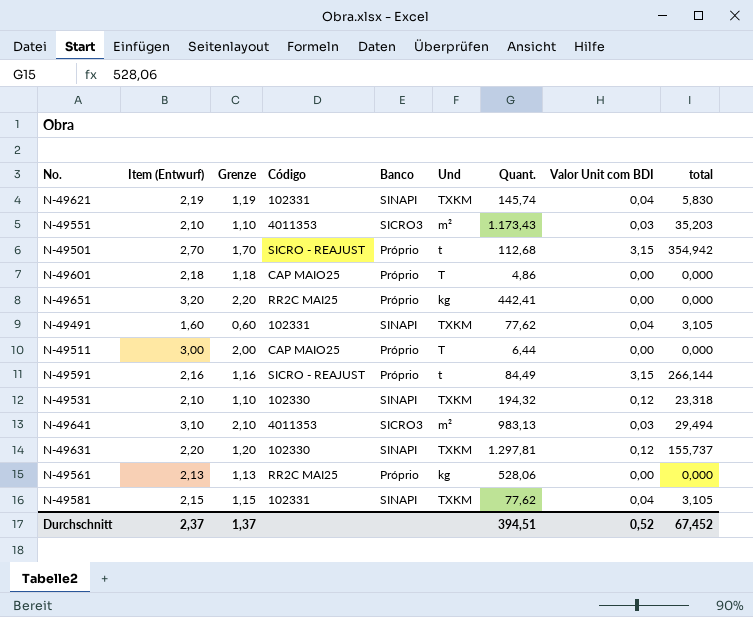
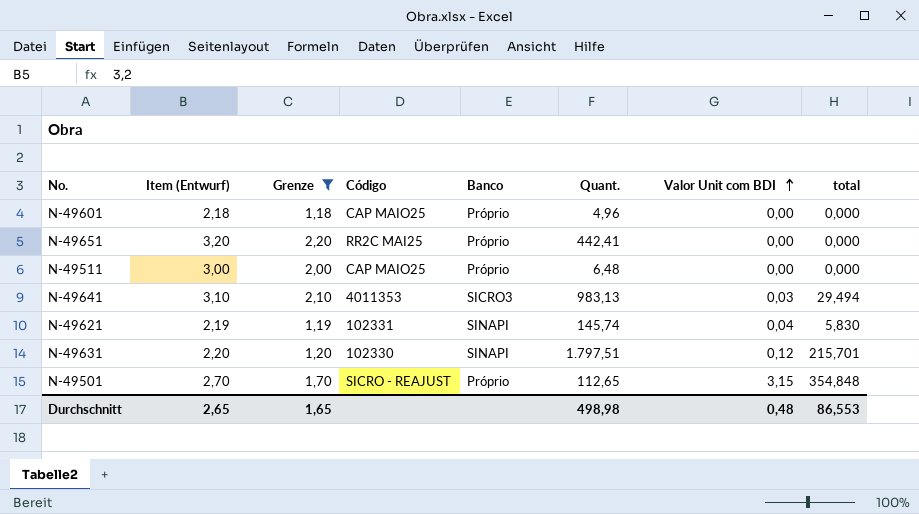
filter: none -> Grenze >= 1,18
row order: none -> Valor Unit com BDI ascending
column Und | position: 6 -> none
N-49601 | Quant.: 4,86 -> 4,96
N-49511 | Quant.: 6,44 -> 6,48
N-49631 | Quant.: 1.297,81 -> 1.797,51
N-49631 | total: 155,737 -> 215,701
N-49501 | Quant.: 112,68 -> 112,65
N-49501 | total: 354,942 -> 354,848
Durchschnitt | Item (Entwurf): 2,37 -> 2,65
Durchschnitt | Grenze: 1,37 -> 1,65
Durchschnitt | Quant.: 394,51 -> 498,98
Durchschnitt | Valor Unit com BDI: 0,52 -> 0,48
Durchschnitt | total: 67,452 -> 86,553

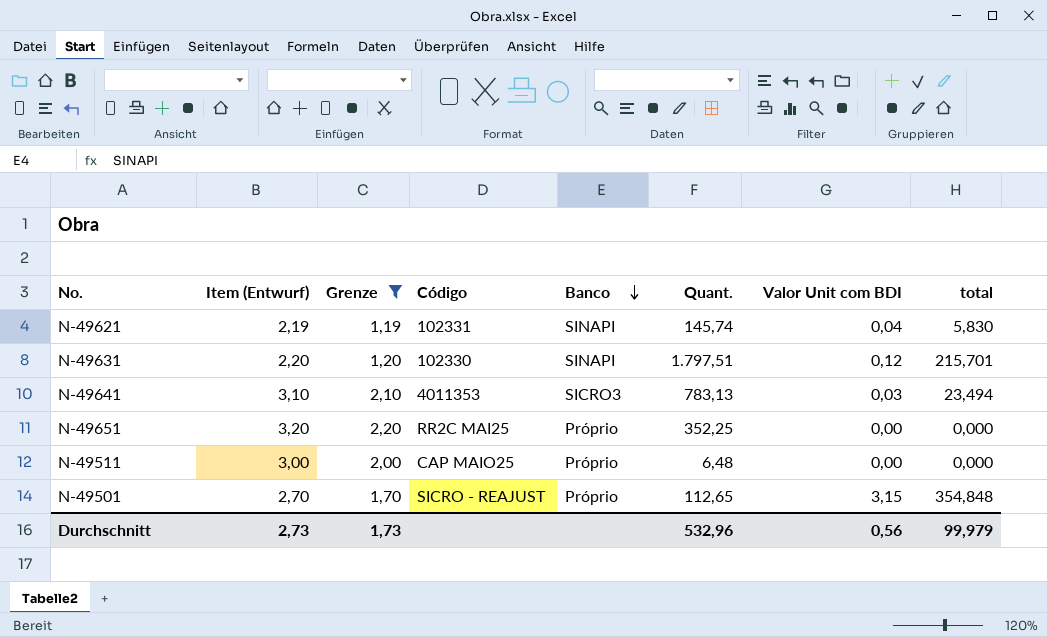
row order: Valor Unit com BDI ascending -> Banco descending
row N-49601: 2,18 | 1,18 | CAP MAIO25 | Próprio | 4,96 | 0,00 | 0,000 -> none
N-49641 | Quant.: 983,13 -> 783,13
N-49641 | total: 29,494 -> 23,494
N-49651 | Quant.: 442,41 -> 352,25
Durchschnitt | Item (Entwurf): 2,65 -> 2,73
Durchschnitt | Grenze: 1,65 -> 1,73
Durchschnitt | Quant.: 498,98 -> 532,96
Durchschnitt | Valor Unit com BDI: 0,48 -> 0,56
Durchschnitt | total: 86,553 -> 99,979

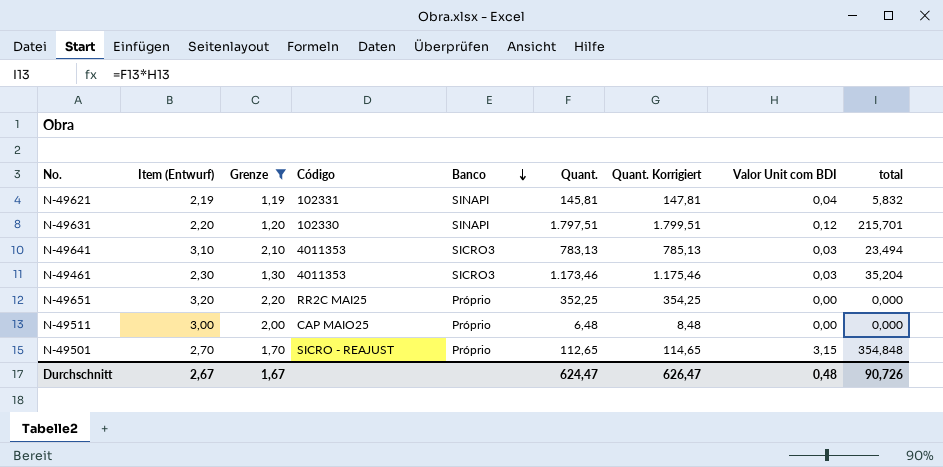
column Quant. Korrigiert | formula: none -> [Quant.] + 2
N-49621 | Quant.: 145,74 -> 145,81
N-49621 | total: 5,830 -> 5,832
row N-49461: none -> 2,30 | 1,30 | 4011353 | SICRO3 | 1.173,46 | 1.175,46 | 0,03 | 35,204
Durchschnitt | Item (Entwurf): 2,73 -> 2,67
Durchschnitt | Grenze: 1,73 -> 1,67
Durchschnitt | Quant.: 532,96 -> 624,47
Durchschnitt | Valor Unit com BDI: 0,56 -> 0,48
Durchschnitt | total: 99,979 -> 90,726

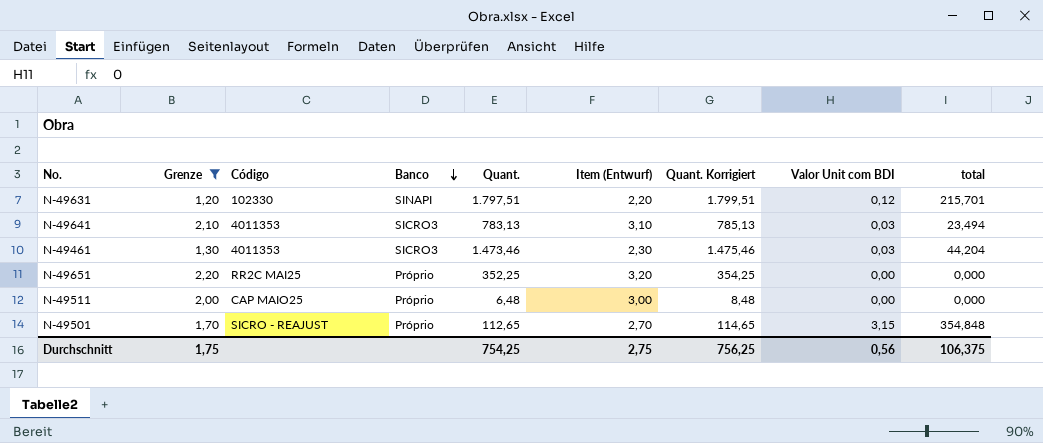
column Item (Entwurf) | position: 2 -> 6
row N-49621: 2,19 | 1,19 | 102331 | SINAPI | 145,81 | 147,81 | 0,04 | 5,832 -> none
N-49461 | Quant.: 1.173,46 -> 1.473,46
N-49461 | Quant. Korrigiert: 1.175,46 -> 1.475,46
N-49461 | total: 35,204 -> 44,204
Durchschnitt | Grenze: 1,67 -> 1,75
Durchschnitt | Quant.: 624,47 -> 754,25
Durchschnitt | Item (Entwurf): 2,67 -> 2,75
Durchschnitt | Quant. Korrigiert: 626,47 -> 756,25
Durchschnitt | Valor Unit com BDI: 0,48 -> 0,56
Durchschnitt | total: 90,726 -> 106,375

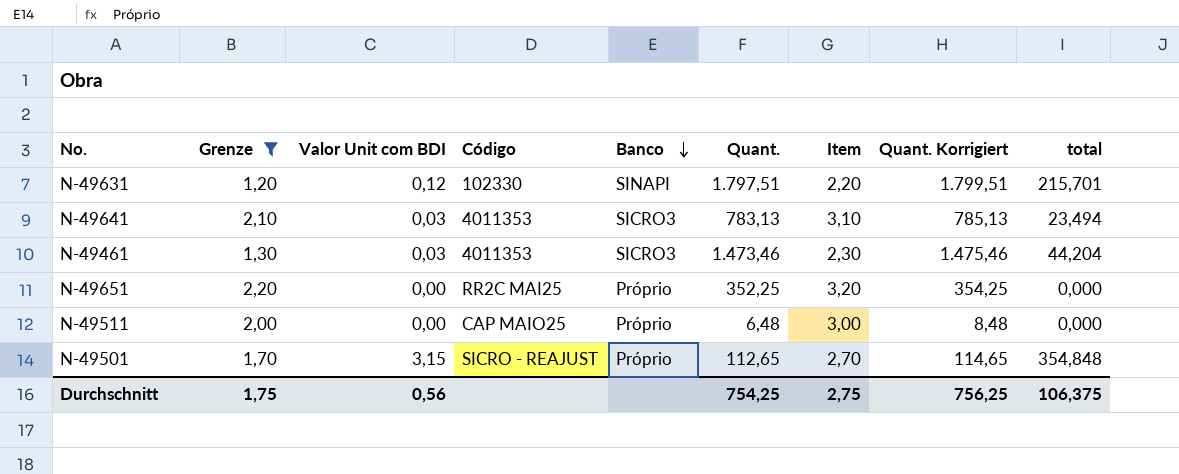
column Valor Unit com BDI | position: 8 -> 3
column name: Item (Entwurf) -> Item

